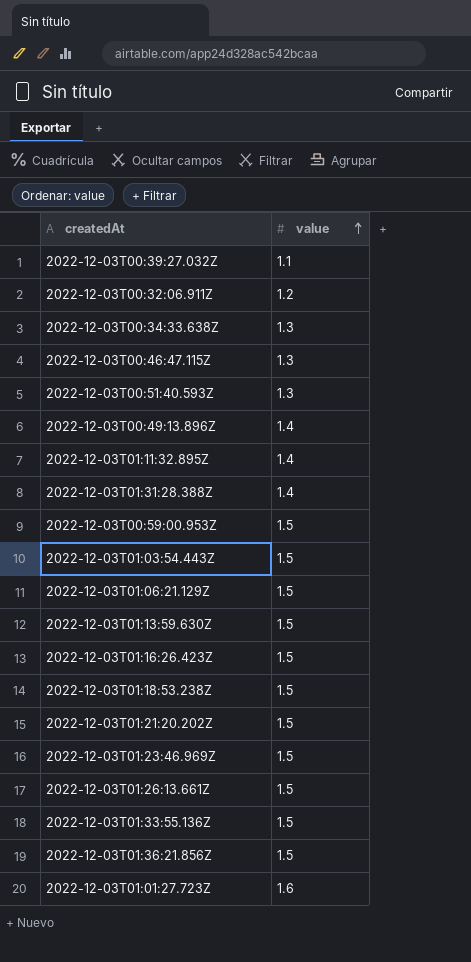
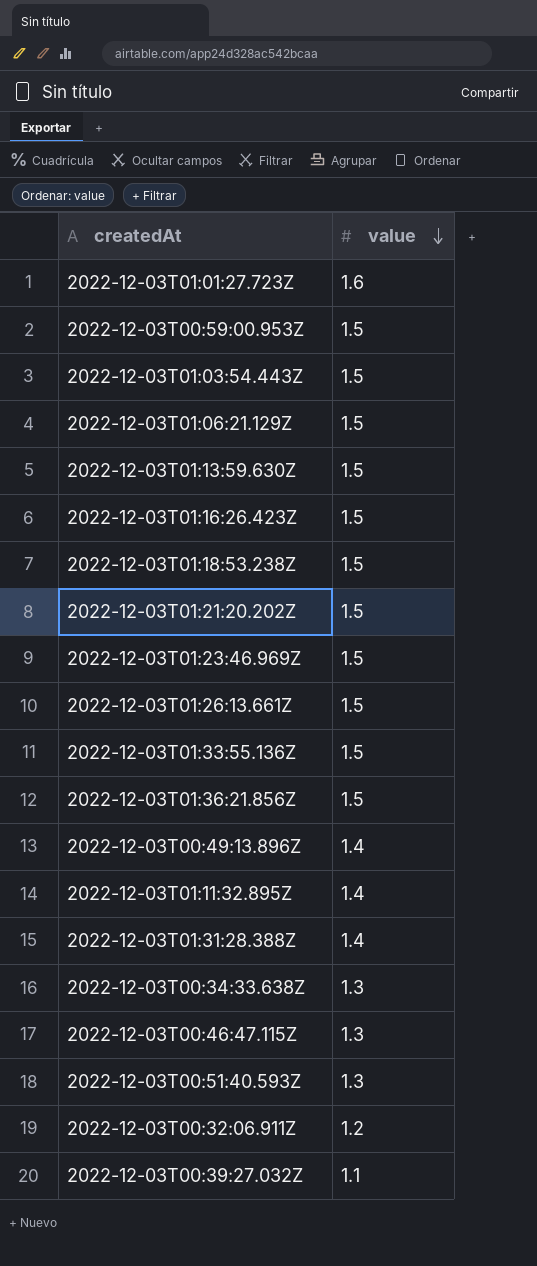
row order: value ascending -> value descending

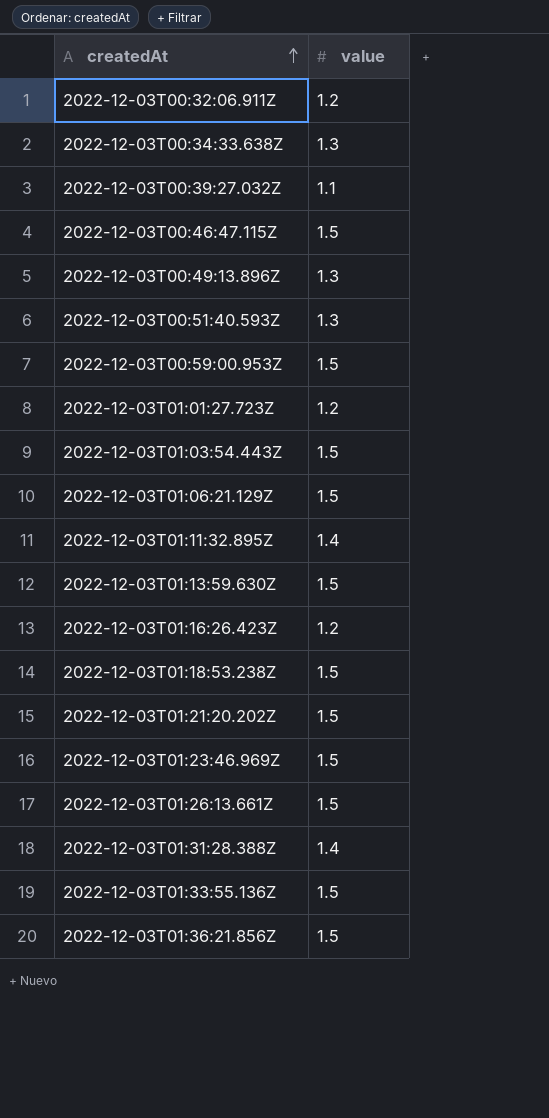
row order: value descending -> createdAt ascending
2022-12-03T00:46:47.115Z | value: 1.3 -> 1.5
2022-12-03T00:49:13.896Z | value: 1.4 -> 1.3
2022-12-03T01:01:27.723Z | value: 1.6 -> 1.2
2022-12-03T01:16:26.423Z | value: 1.5 -> 1.2

